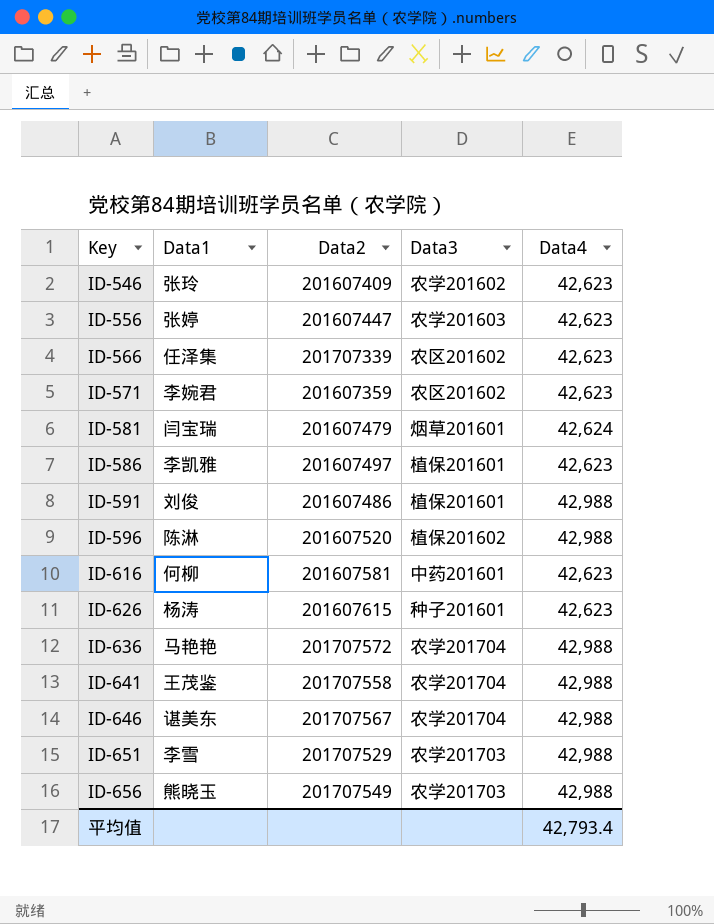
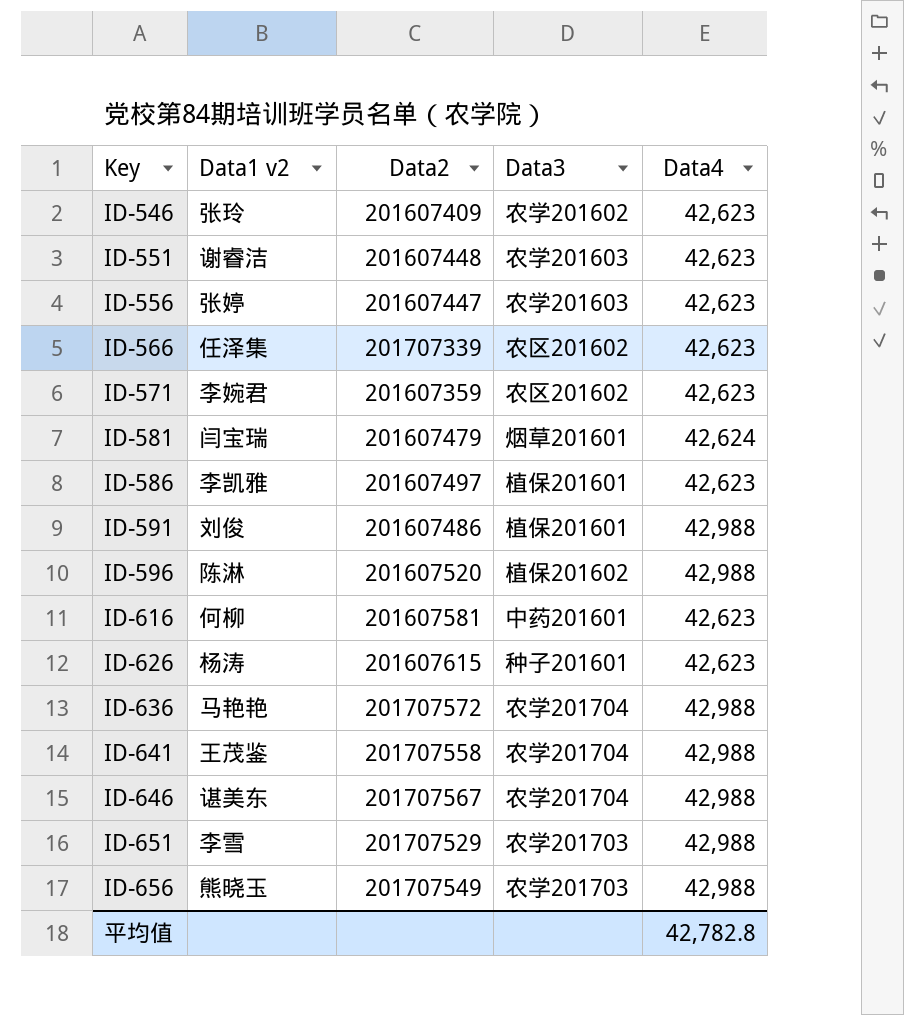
column name: Data1 -> Data1 v2
row ID-551: none -> 谢睿洁 | 201607448 | 农学201603 | 42,623
平均值 | Data4: 42,793.4 -> 42,782.8

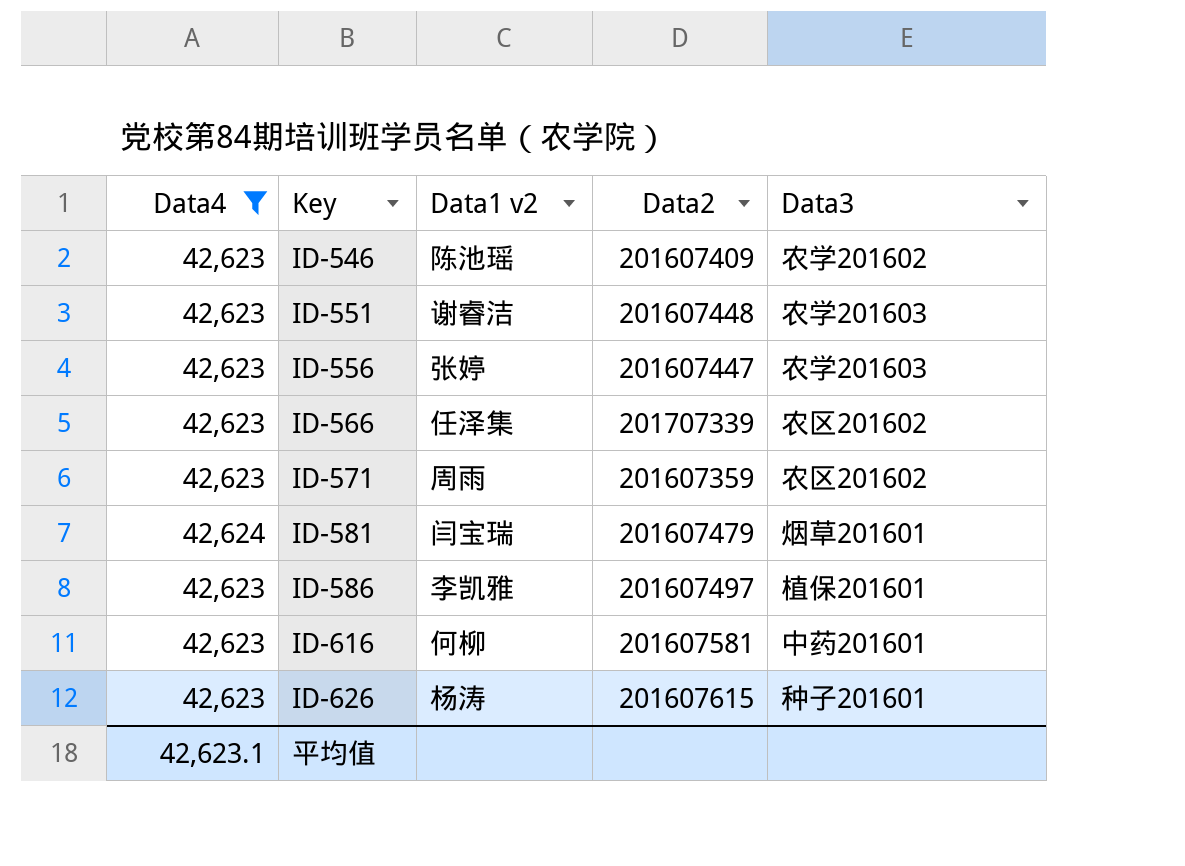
filter: none -> Data4 != 42,988
column Data4 | position: 5 -> 1
ID-546 | Data1 v2: 张玲 -> 陈池瑶
ID-571 | Data1 v2: 李婉君 -> 周雨
平均值 | Data4: 42,782.8 -> 42,623.1

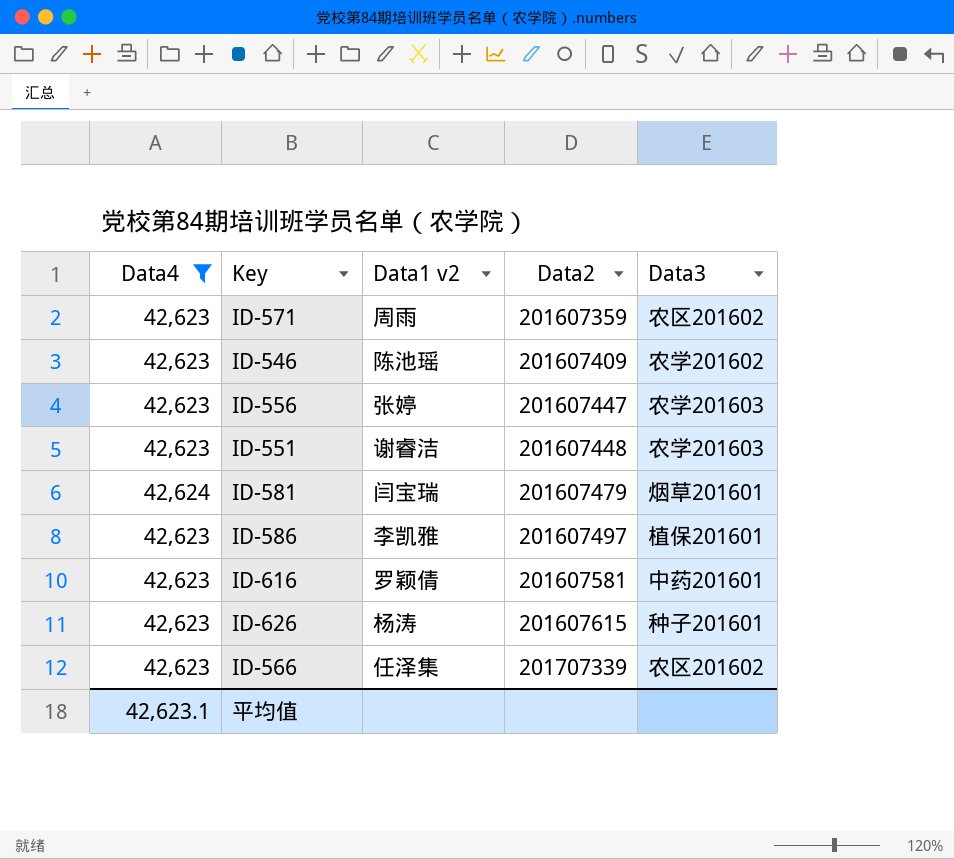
row order: Key ascending -> Data2 ascending
ID-616 | Data1 v2: 何柳 -> 罗颖倩

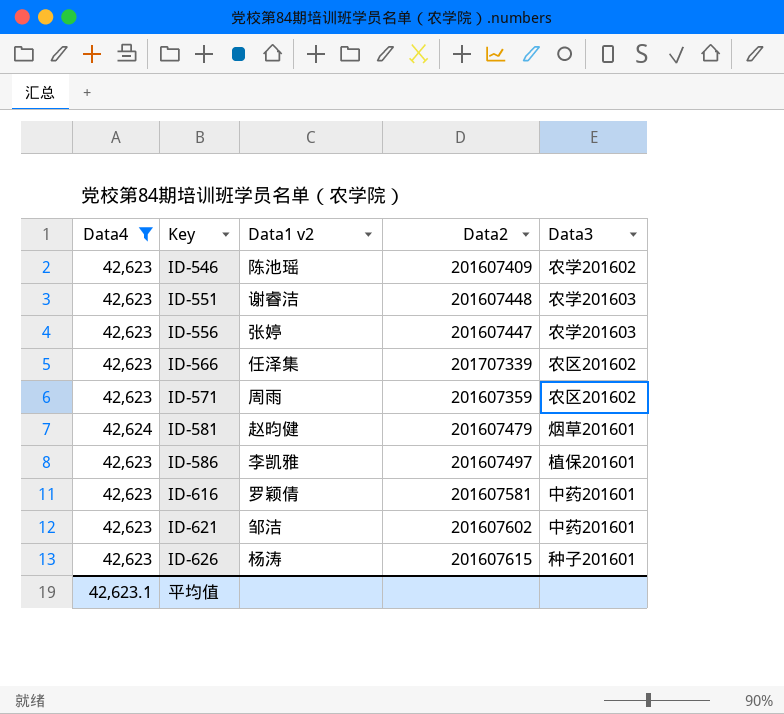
row order: Data2 ascending -> Key ascending
ID-581 | Data1 v2: 闫宝瑞 -> 赵昀健
row ID-621: none -> 42,623 | 邹洁 | 201607602 | 中药201601

